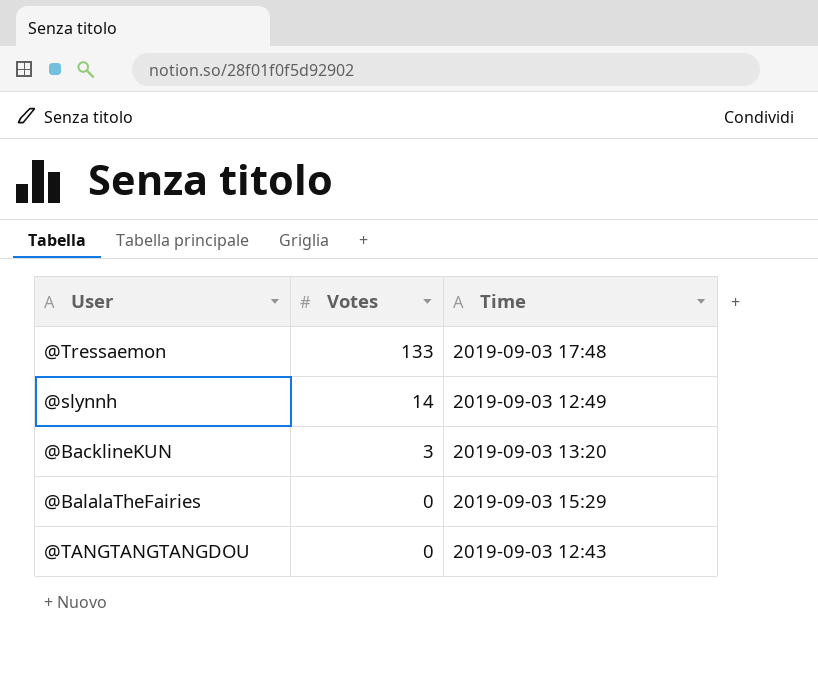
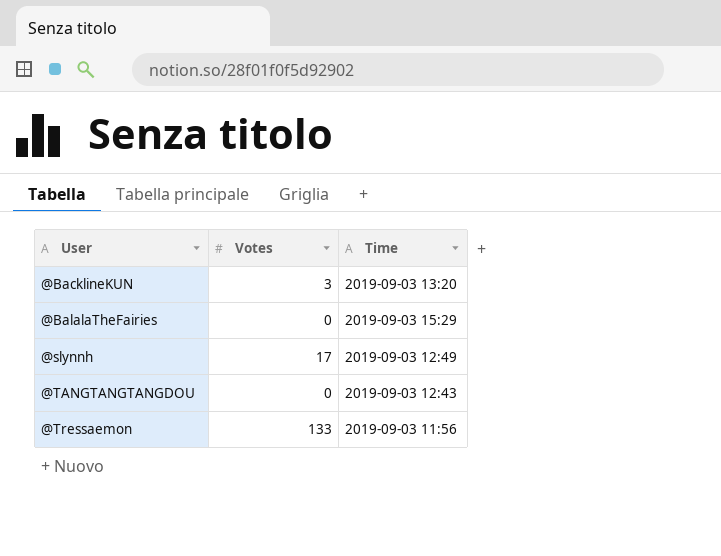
row order: Votes descending -> User ascending
@slynnh | Votes: 14 -> 17
@Tressaemon | Time: 2019-09-03 17:48 -> 2019-09-03 11:56

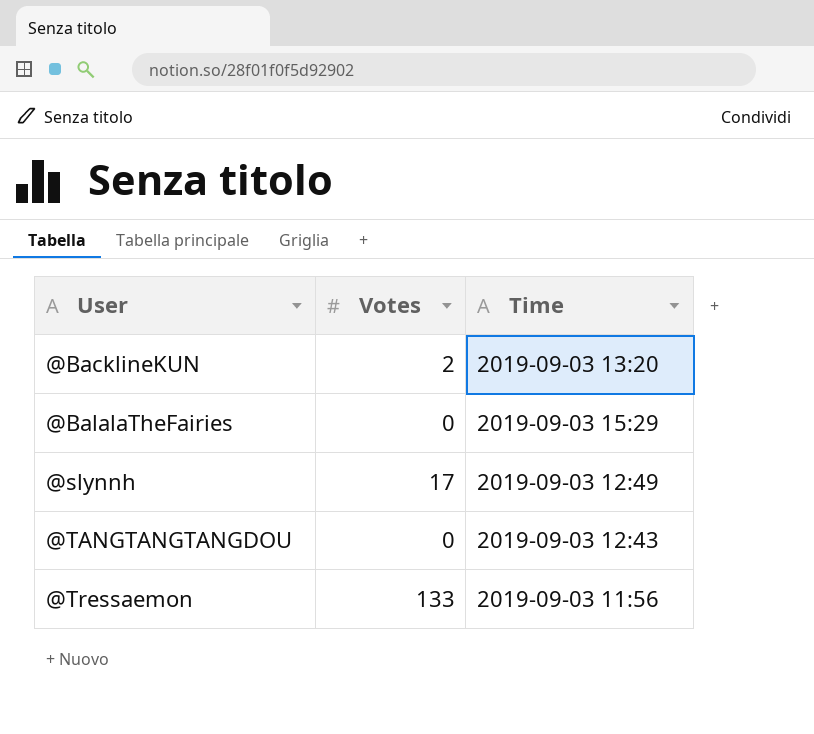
@BacklineKUN | Votes: 3 -> 2

